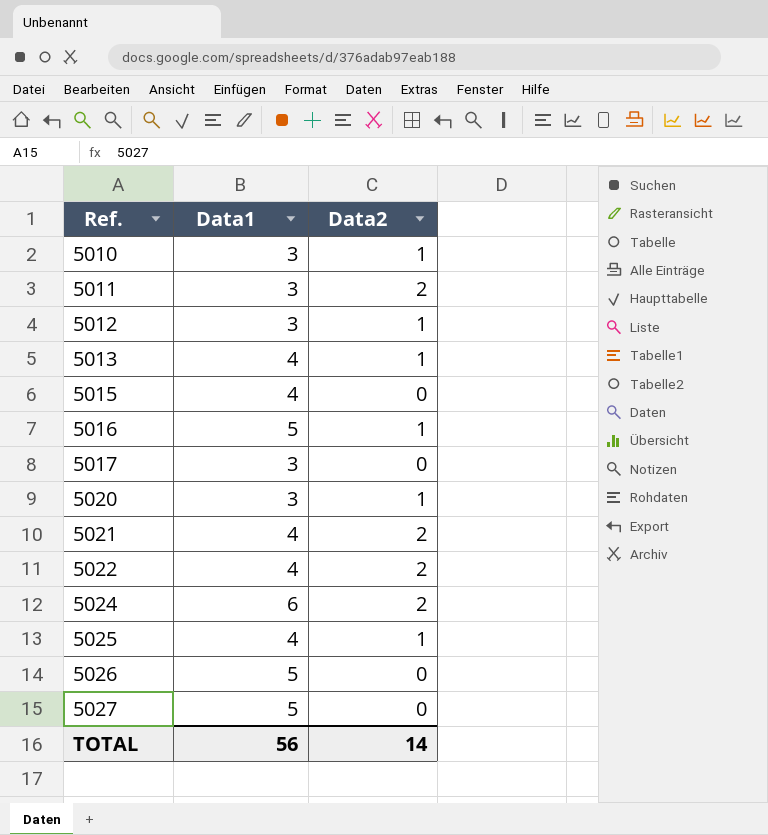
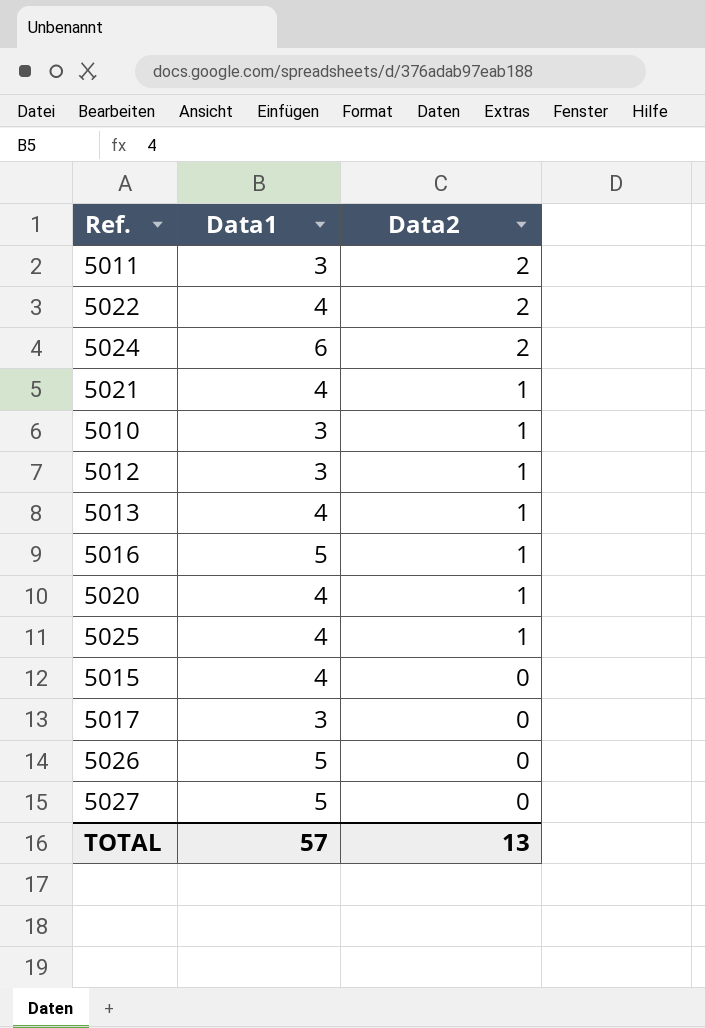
row order: Ref. ascending -> Data2 descending
5021 | Data2: 2 -> 1
5020 | Data1: 3 -> 4
TOTAL | Data1: 56 -> 57
TOTAL | Data2: 14 -> 13

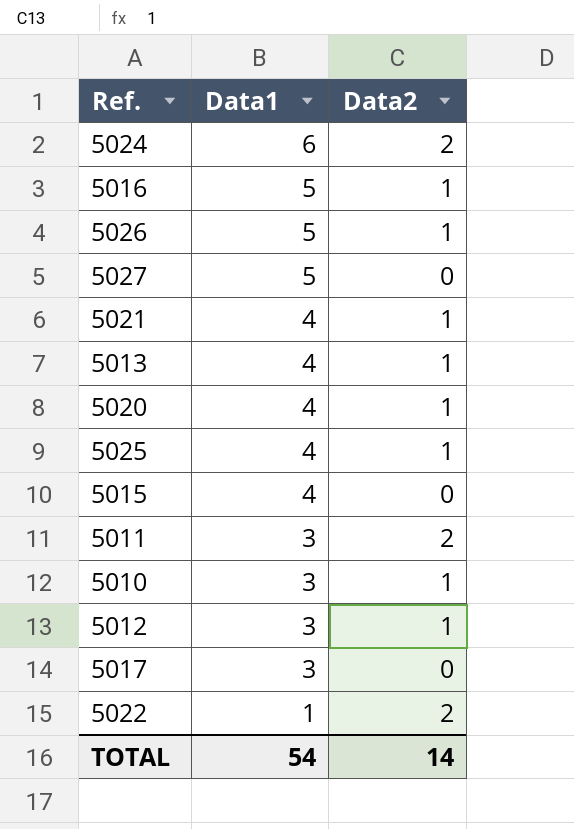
row order: Data2 descending -> Data1 descending
5026 | Data2: 0 -> 1
5022 | Data1: 4 -> 1
TOTAL | Data1: 57 -> 54
TOTAL | Data2: 13 -> 14

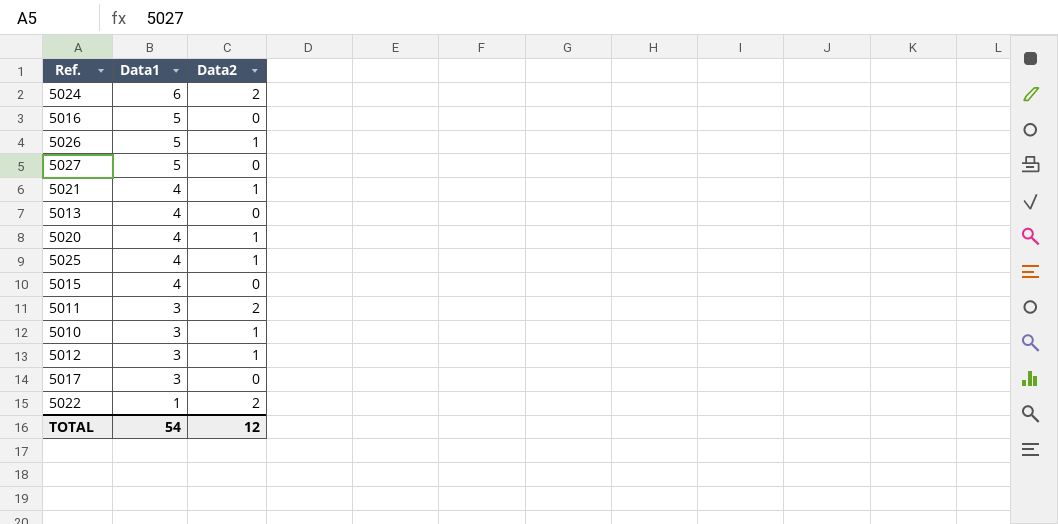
5016 | Data2: 1 -> 0
5013 | Data2: 1 -> 0
TOTAL | Data2: 14 -> 12

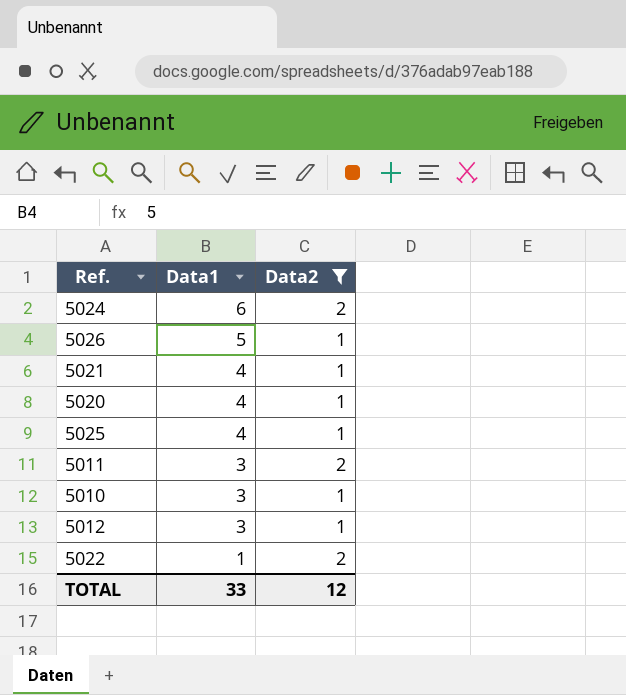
filter: none -> Data2 != 0
TOTAL | Data1: 54 -> 33

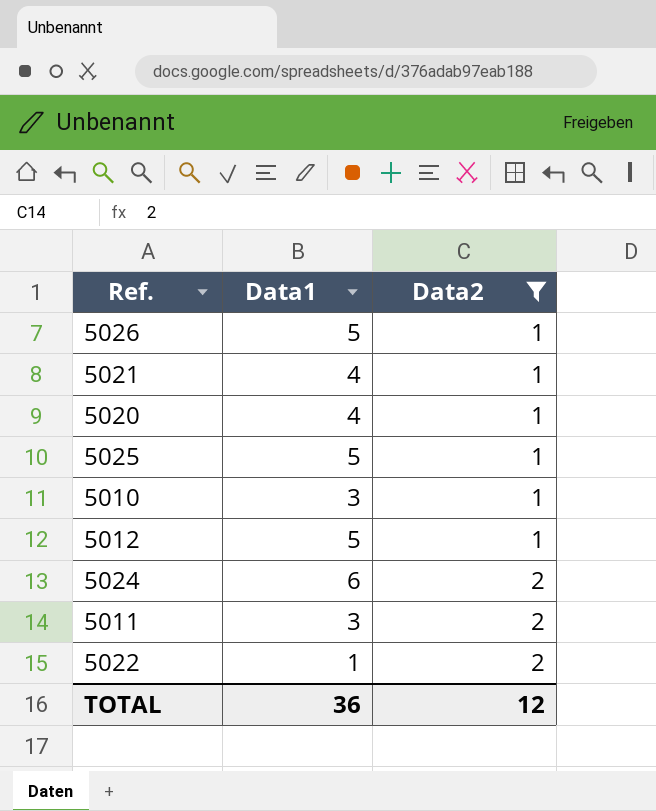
row order: Data1 descending -> Data2 ascending
5025 | Data1: 4 -> 5
5012 | Data1: 3 -> 5
TOTAL | Data1: 33 -> 36

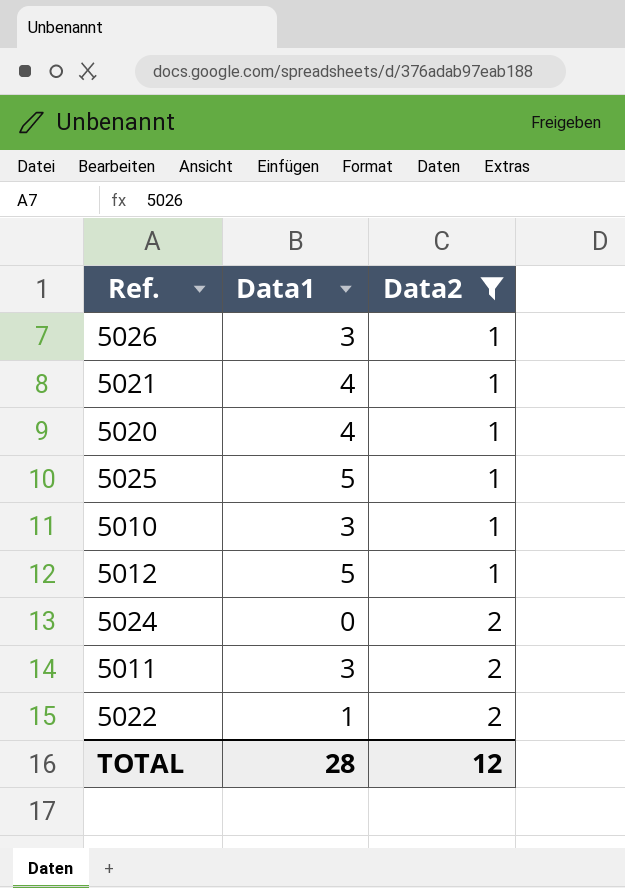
5026 | Data1: 5 -> 3
5024 | Data1: 6 -> 0
TOTAL | Data1: 36 -> 28

